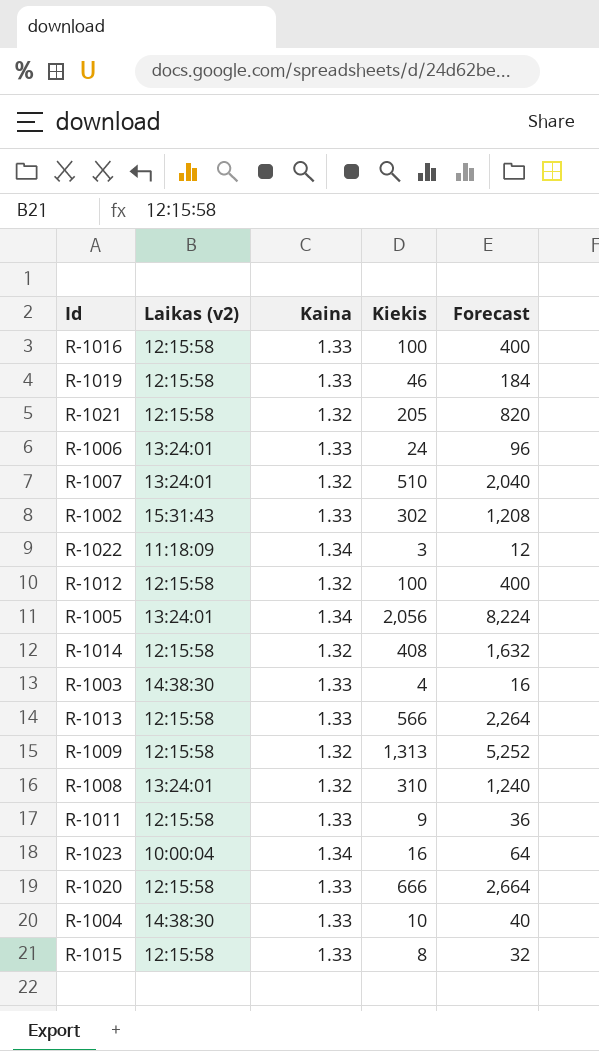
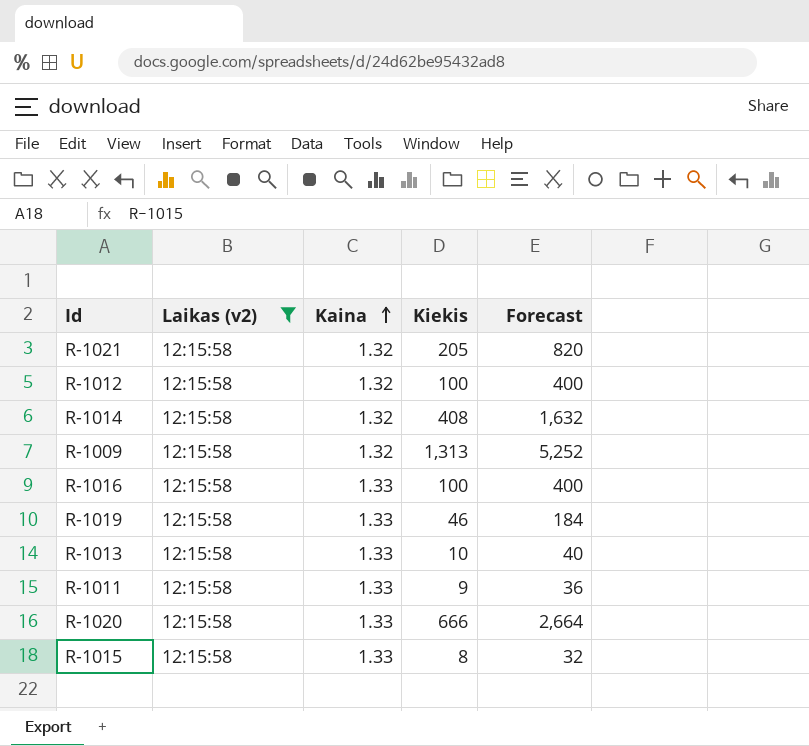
filter: none -> Laikas (v2) = 12:15:58
row order: none -> Kaina ascending
R-1013 | Kiekis: 566 -> 10
R-1013 | Forecast: 2,264 -> 40

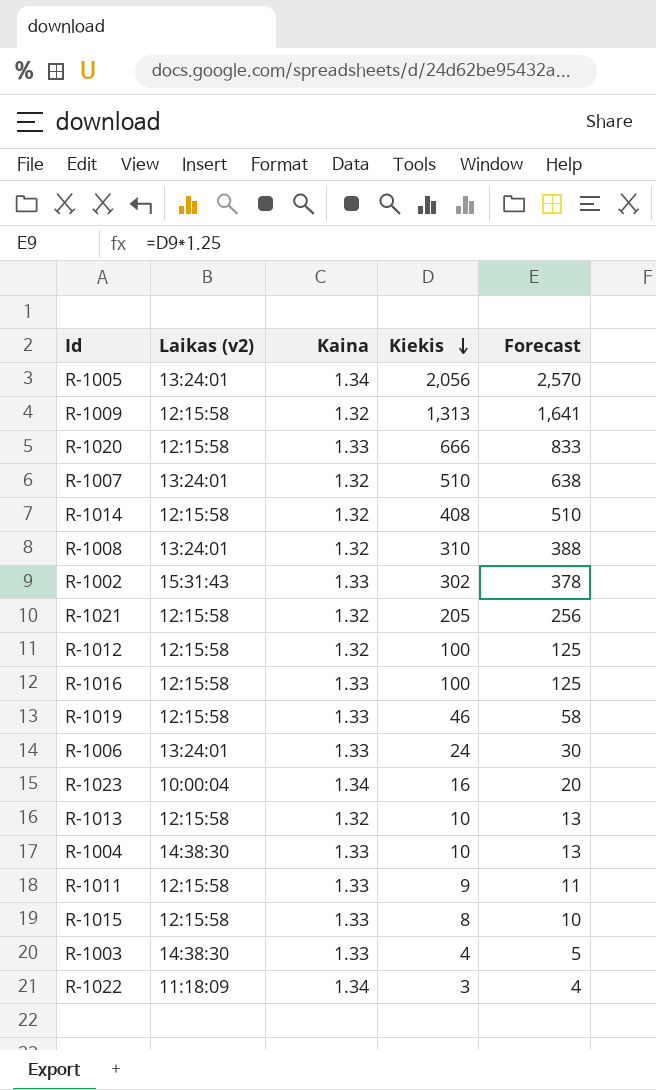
filter: Laikas (v2) = 12:15:58 -> none
row order: Kaina ascending -> Kiekis descending
column Forecast | formula: [Kiekis] * 4 -> [Kiekis] * 1.25
R-1013 | Kaina: 1.33 -> 1.32

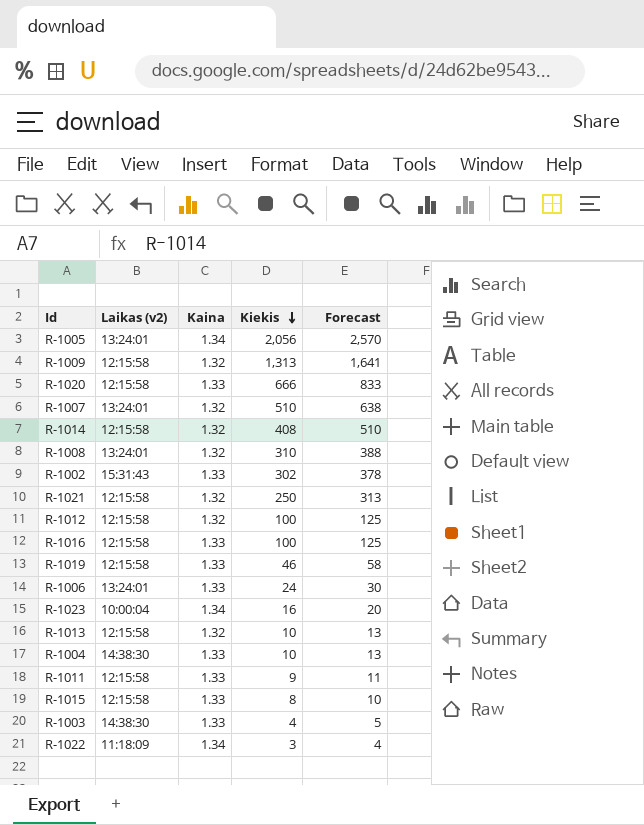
R-1021 | Kiekis: 205 -> 250
R-1021 | Forecast: 256 -> 313

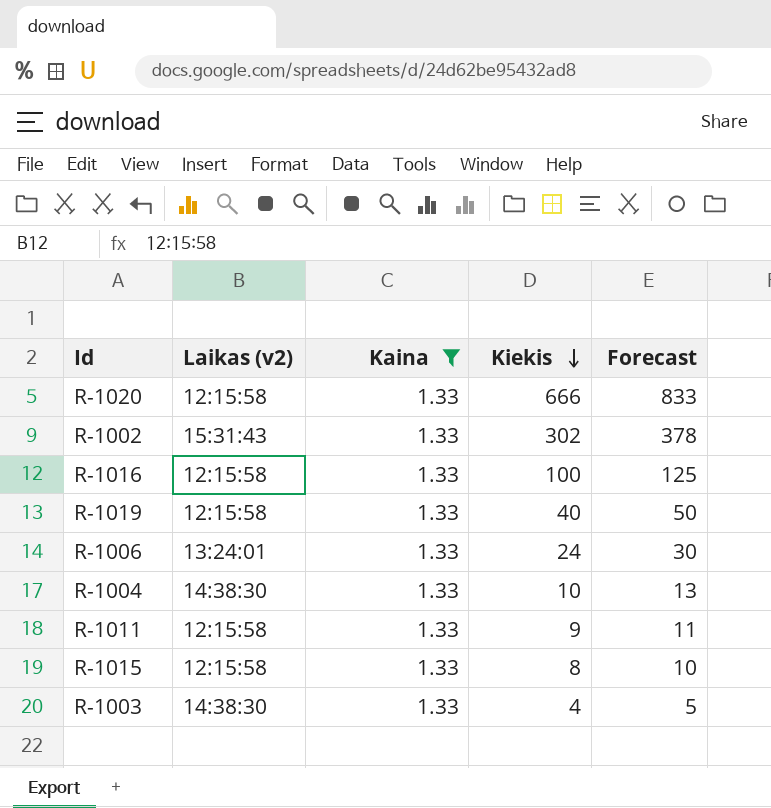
filter: none -> Kaina = 1.33
R-1019 | Kiekis: 46 -> 40
R-1019 | Forecast: 58 -> 50

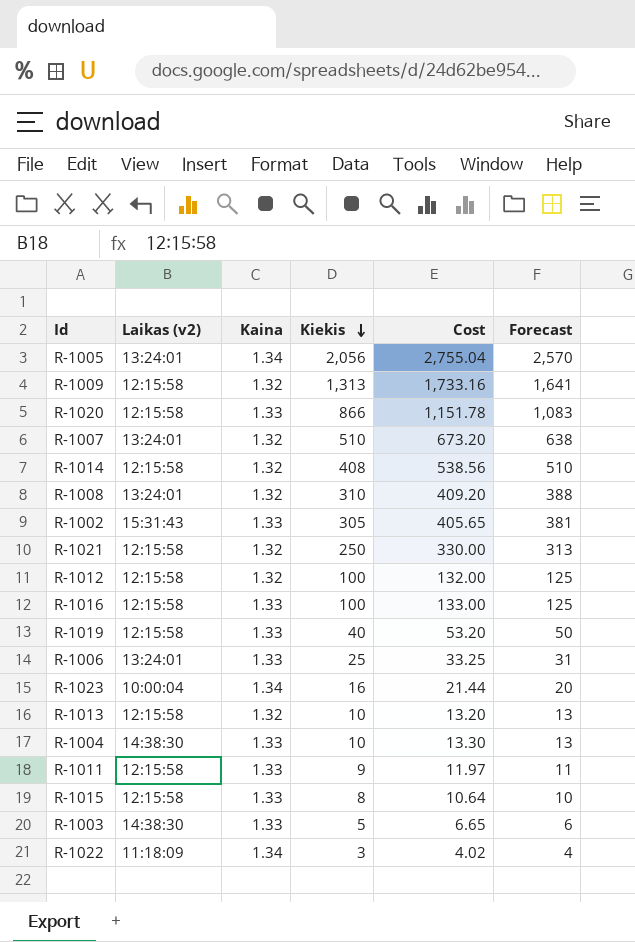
filter: Kaina = 1.33 -> none
column Cost | formula: none -> [Kaina] * [Kiekis]
R-1020 | Kiekis: 666 -> 866
R-1020 | Forecast: 833 -> 1,083
R-1002 | Kiekis: 302 -> 305
R-1002 | Forecast: 378 -> 381
R-1006 | Kiekis: 24 -> 25
R-1006 | Forecast: 30 -> 31
R-1003 | Kiekis: 4 -> 5
R-1003 | Forecast: 5 -> 6

